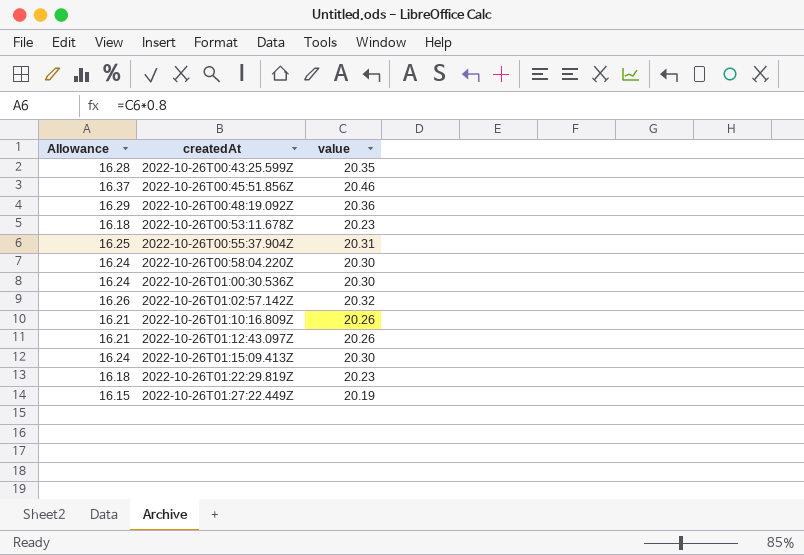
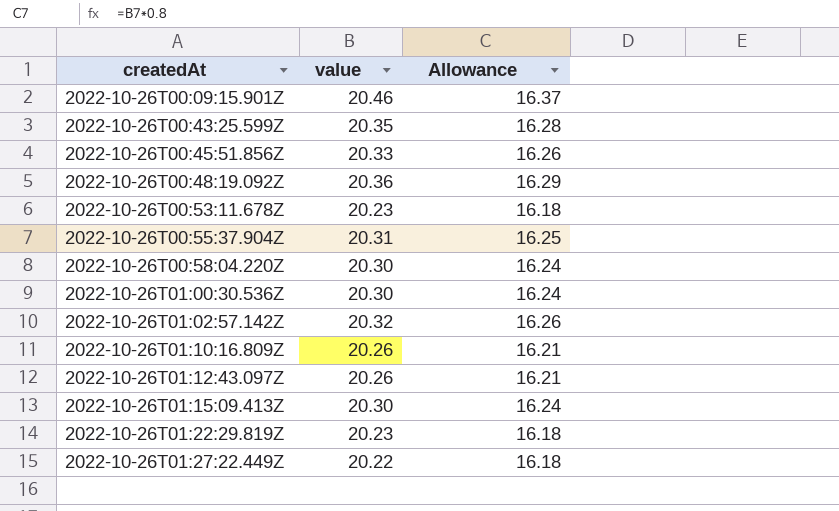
column Allowance | position: 1 -> 3
row 2022-10-26T00:09:15.901Z: none -> 20.46 | 16.37
2022-10-26T00:45:51.856Z | value: 20.46 -> 20.33
2022-10-26T00:45:51.856Z | Allowance: 16.37 -> 16.26
2022-10-26T01:27:22.449Z | value: 20.19 -> 20.22
2022-10-26T01:27:22.449Z | Allowance: 16.15 -> 16.18

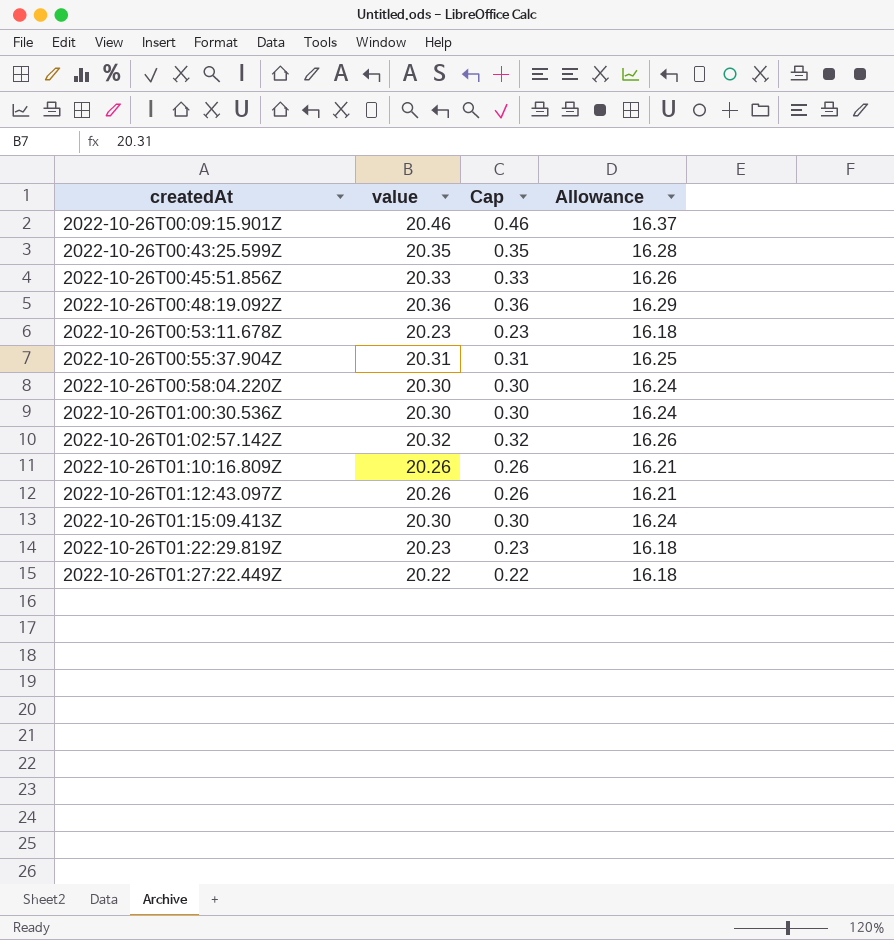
column Cap | formula: none -> [value] - 20

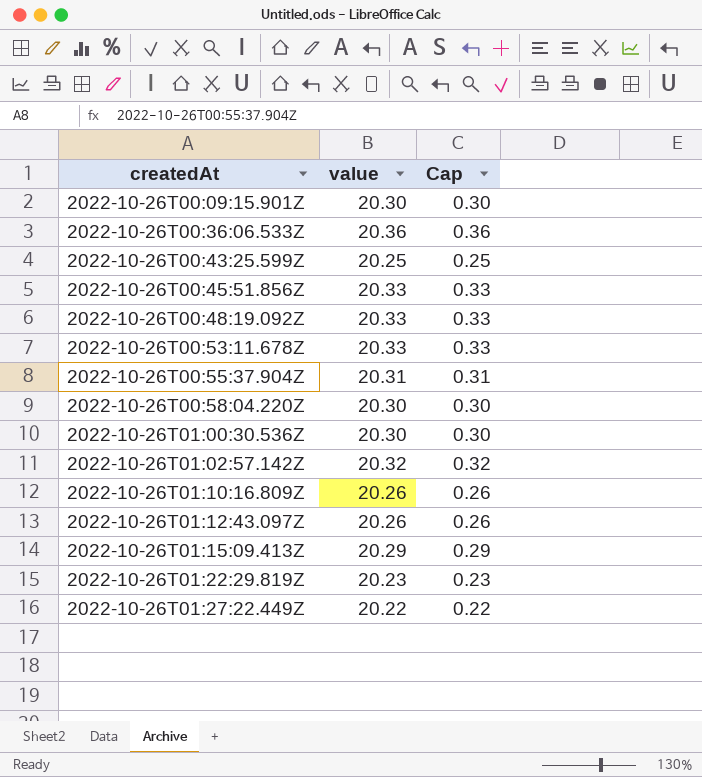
column Allowance | formula: [value] * 0.8 -> none
2022-10-26T00:09:15.901Z | value: 20.46 -> 20.30
2022-10-26T00:09:15.901Z | Cap: 0.46 -> 0.30
row 2022-10-26T00:36:06.533Z: none -> 20.36 | 0.36
2022-10-26T00:43:25.599Z | value: 20.35 -> 20.25
2022-10-26T00:43:25.599Z | Cap: 0.35 -> 0.25
2022-10-26T00:48:19.092Z | value: 20.36 -> 20.33
2022-10-26T00:48:19.092Z | Cap: 0.36 -> 0.33
2022-10-26T00:53:11.678Z | value: 20.23 -> 20.33
2022-10-26T00:53:11.678Z | Cap: 0.23 -> 0.33
2022-10-26T01:15:09.413Z | value: 20.30 -> 20.29
2022-10-26T01:15:09.413Z | Cap: 0.30 -> 0.29

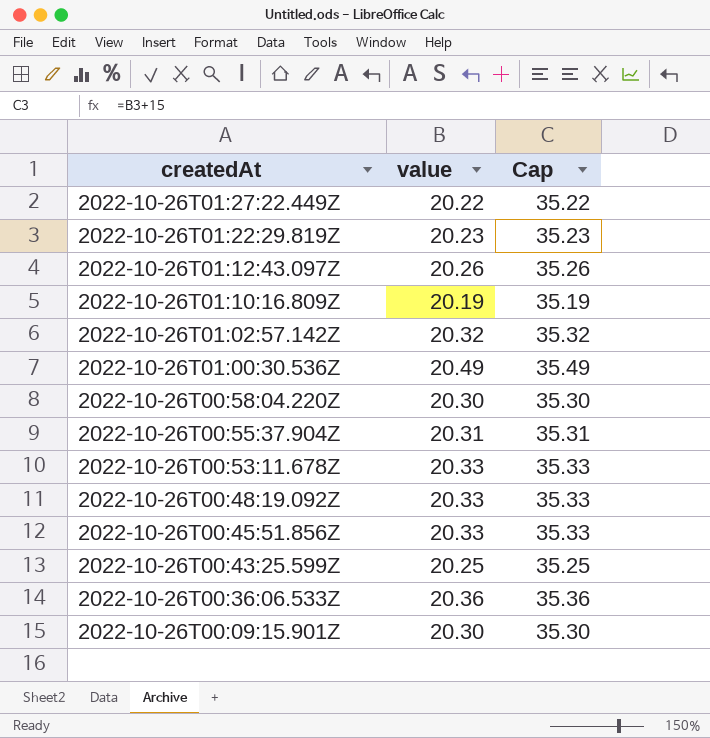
row order: createdAt ascending -> createdAt descending
column Cap | formula: [value] - 20 -> [value] + 15
row 2022-10-26T01:15:09.413Z: 20.29 | 0.29 -> none
2022-10-26T01:10:16.809Z | value: 20.26 -> 20.19
2022-10-26T01:00:30.536Z | value: 20.30 -> 20.49

